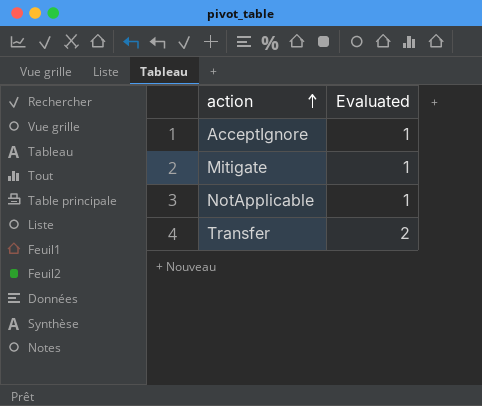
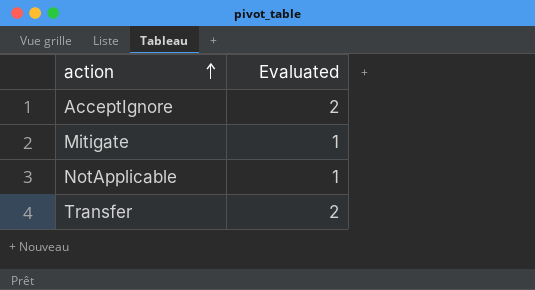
AcceptIgnore | Evaluated: 1 -> 2

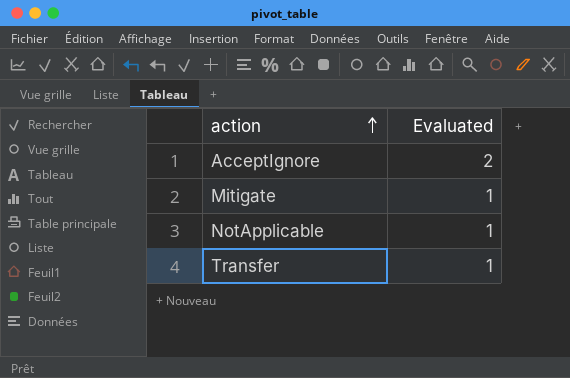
Transfer | Evaluated: 2 -> 1

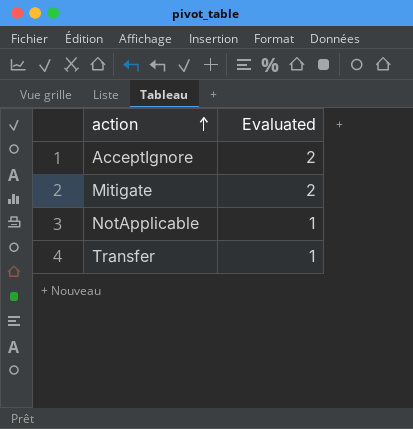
Mitigate | Evaluated: 1 -> 2

